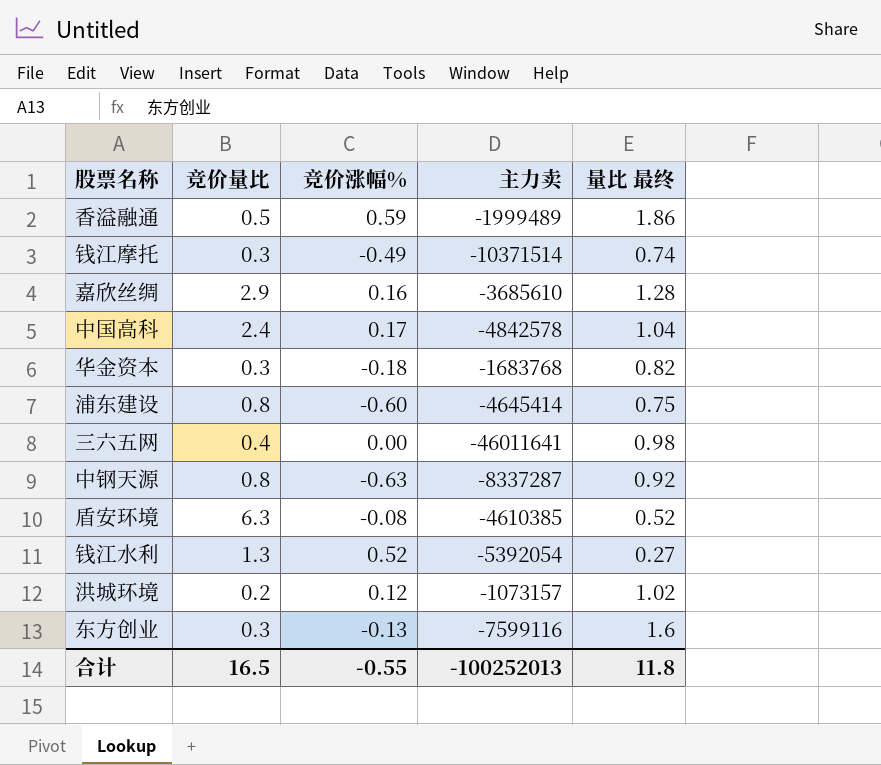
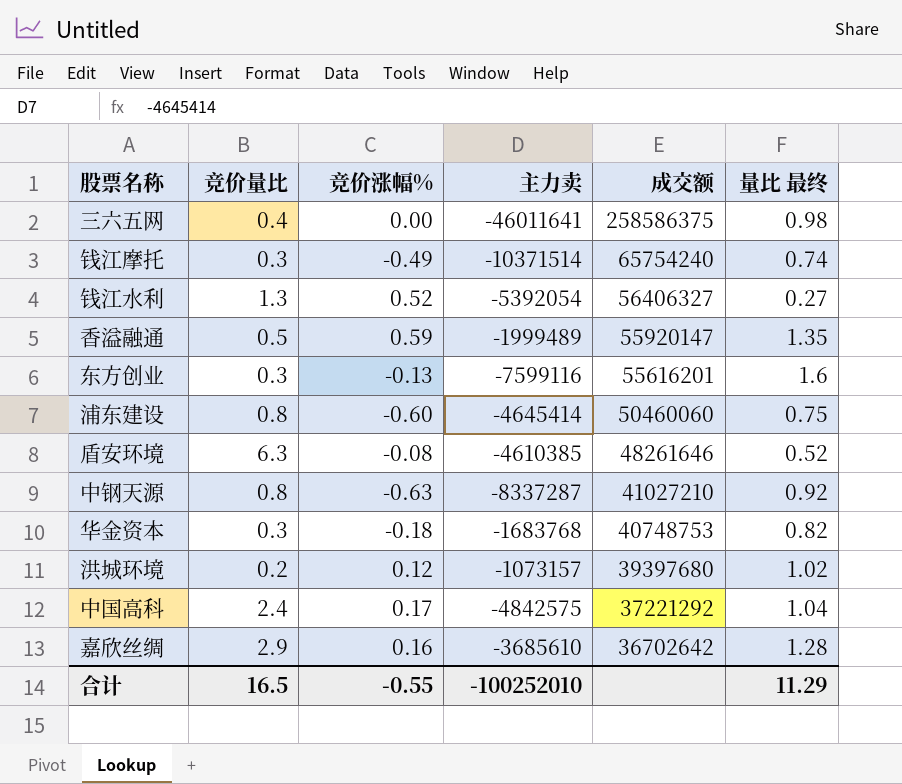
row order: none -> 成交额 descending
column 成交额 | position: none -> 5
香溢融通 | 量比 最终: 1.86 -> 1.35
中国高科 | 主力卖: -4842578 -> -4842575
合计 | 主力卖: -100252013 -> -100252010
合计 | 量比 最终: 11.8 -> 11.29

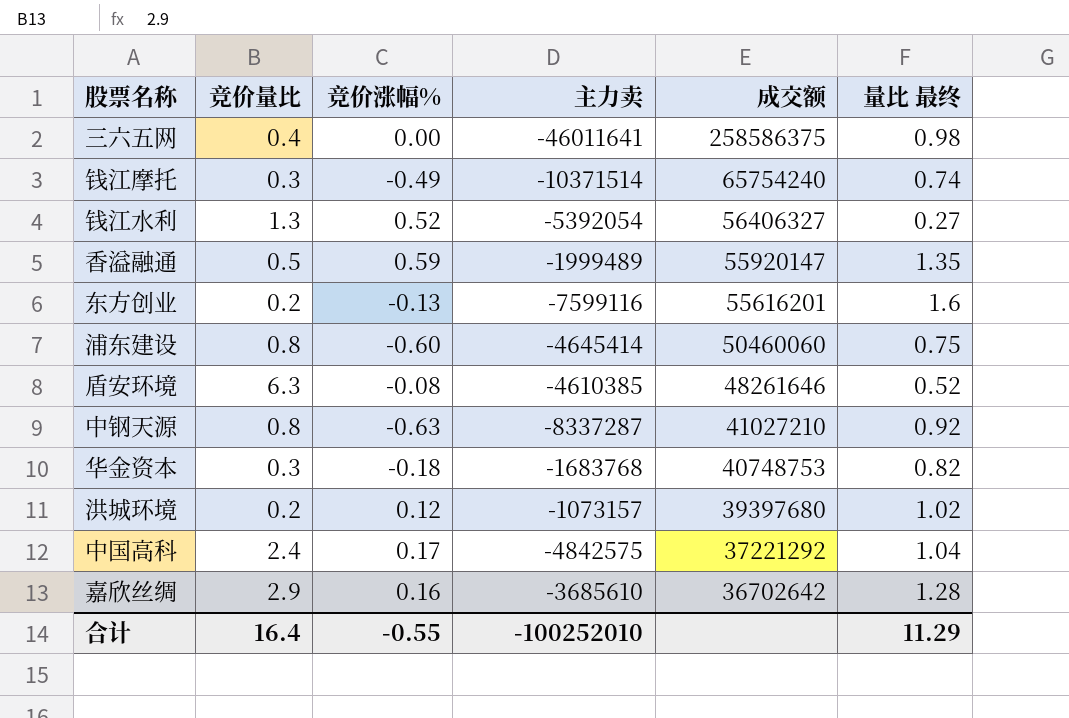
东方创业 | 竞价量比: 0.3 -> 0.2
合计 | 竞价量比: 16.5 -> 16.4

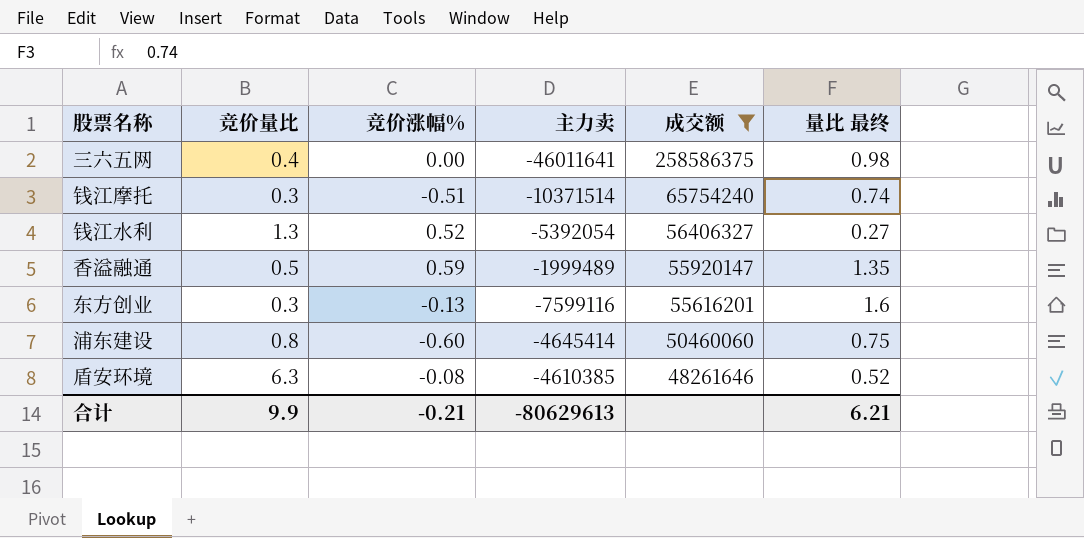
filter: none -> 成交额 >= 48261646
钱江摩托 | 竞价涨幅%: -0.49 -> -0.51
东方创业 | 竞价量比: 0.2 -> 0.3
合计 | 竞价量比: 16.4 -> 9.9
合计 | 竞价涨幅%: -0.55 -> -0.21
合计 | 主力卖: -100252010 -> -80629613
合计 | 量比 最终: 11.29 -> 6.21

